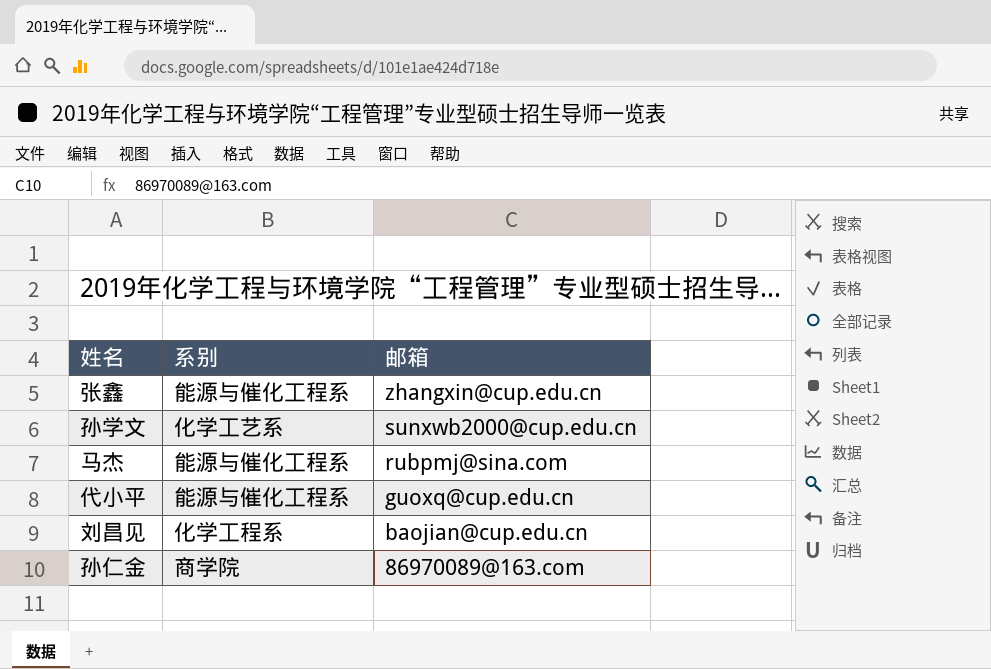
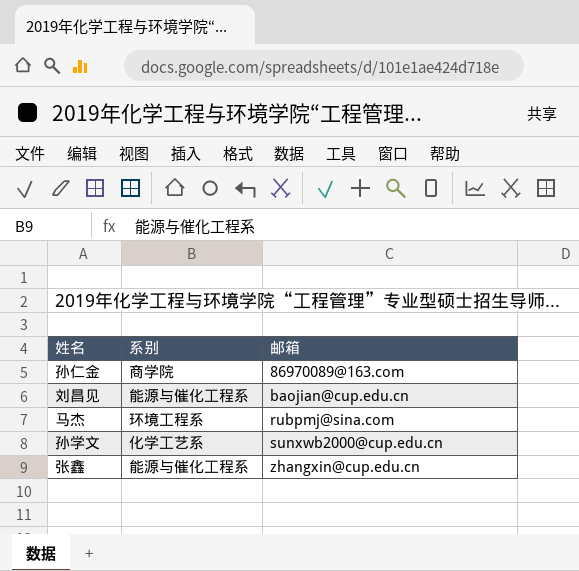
row order: 邮箱 descending -> 邮箱 ascending
row 代小平: 能源与催化工程系 | guoxq@cup.edu.cn -> none
刘昌见 | 系别: 化学工程系 -> 能源与催化工程系
马杰 | 系别: 能源与催化工程系 -> 环境工程系

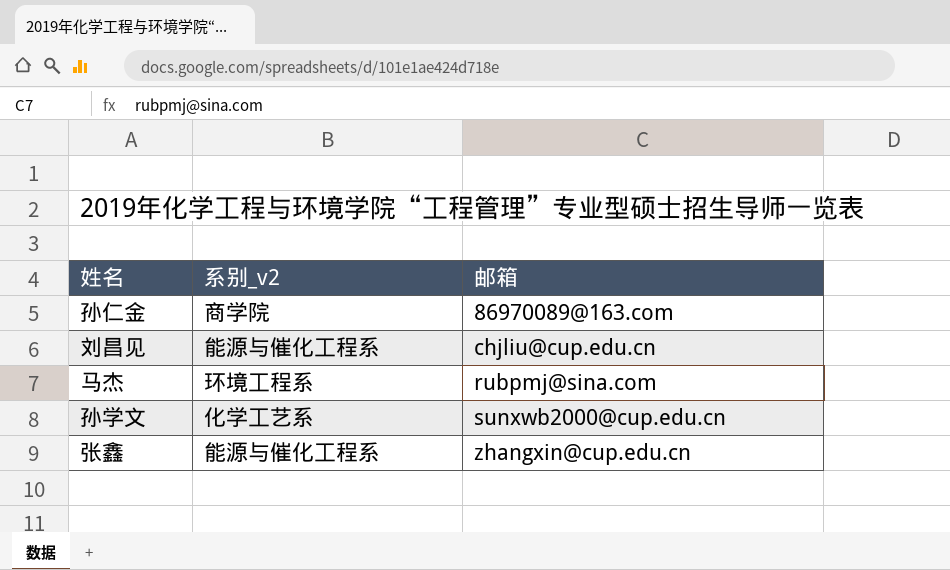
column name: 系别 -> 系别_v2
刘昌见 | 邮箱: baojian@cup.edu.cn -> chjliu@cup.edu.cn

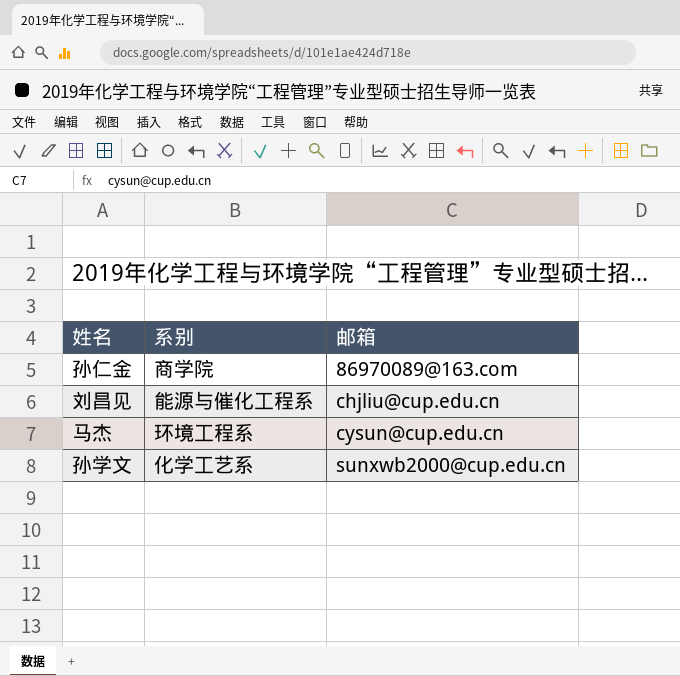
column name: 系别_v2 -> 系别
row 张鑫: 能源与催化工程系 | zhangxin@cup.edu.cn -> none
马杰 | 邮箱: rubpmj@sina.com -> cysun@cup.edu.cn

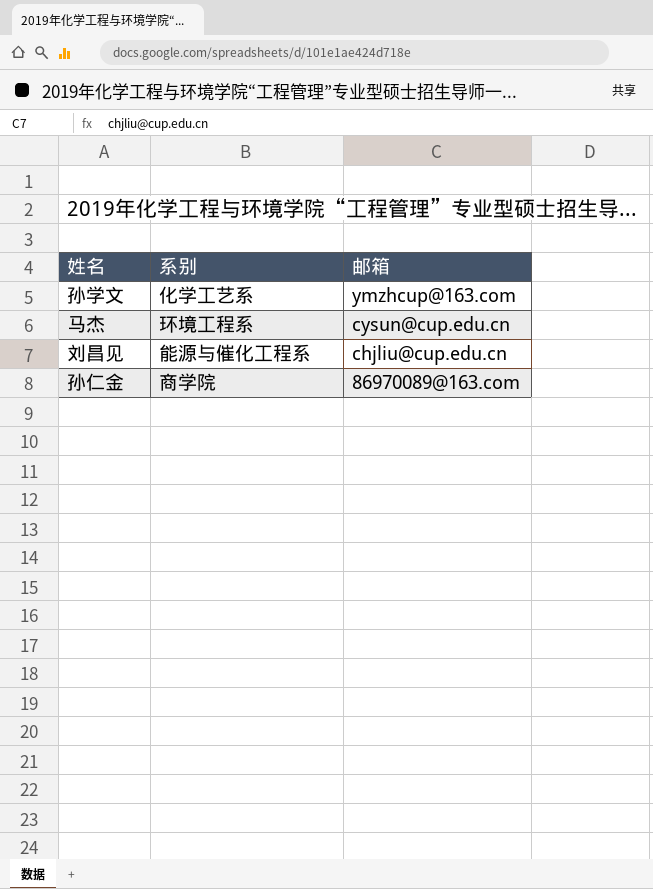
row order: 邮箱 ascending -> 邮箱 descending
孙学文 | 邮箱: sunxwb2000@cup.edu.cn -> ymzhcup@163.com

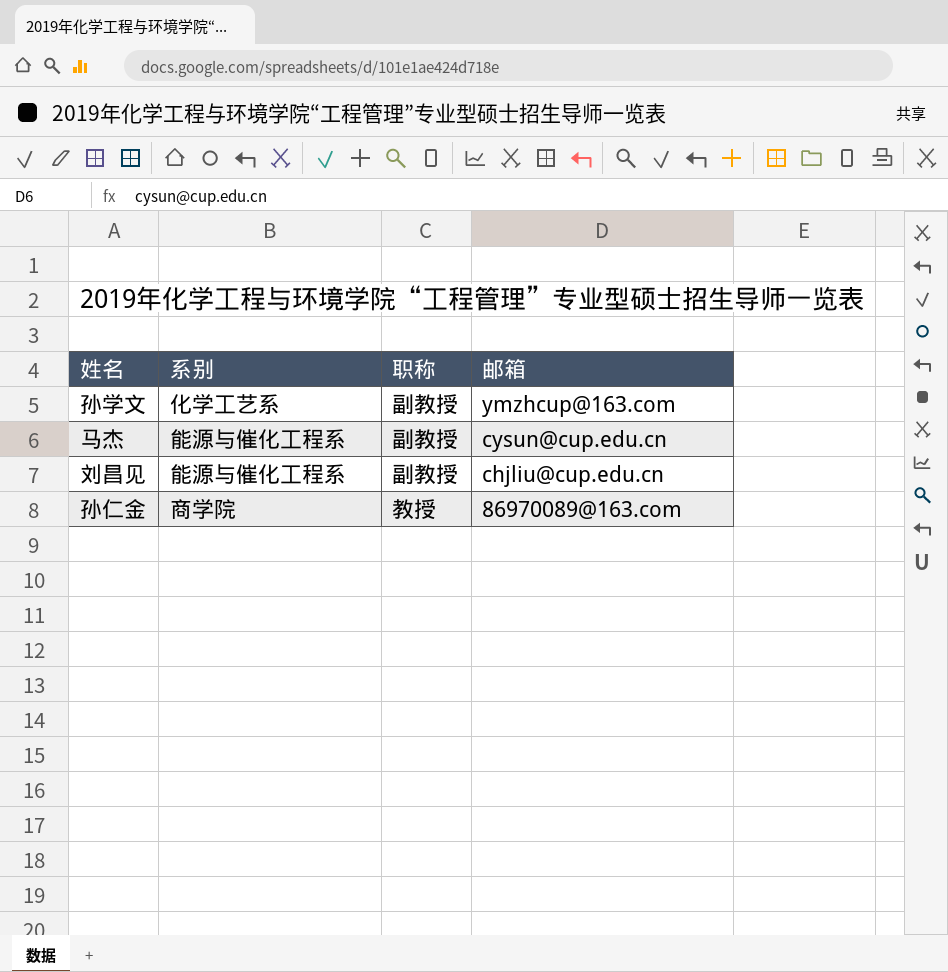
column 职称 | position: none -> 3
马杰 | 系别: 环境工程系 -> 能源与催化工程系

